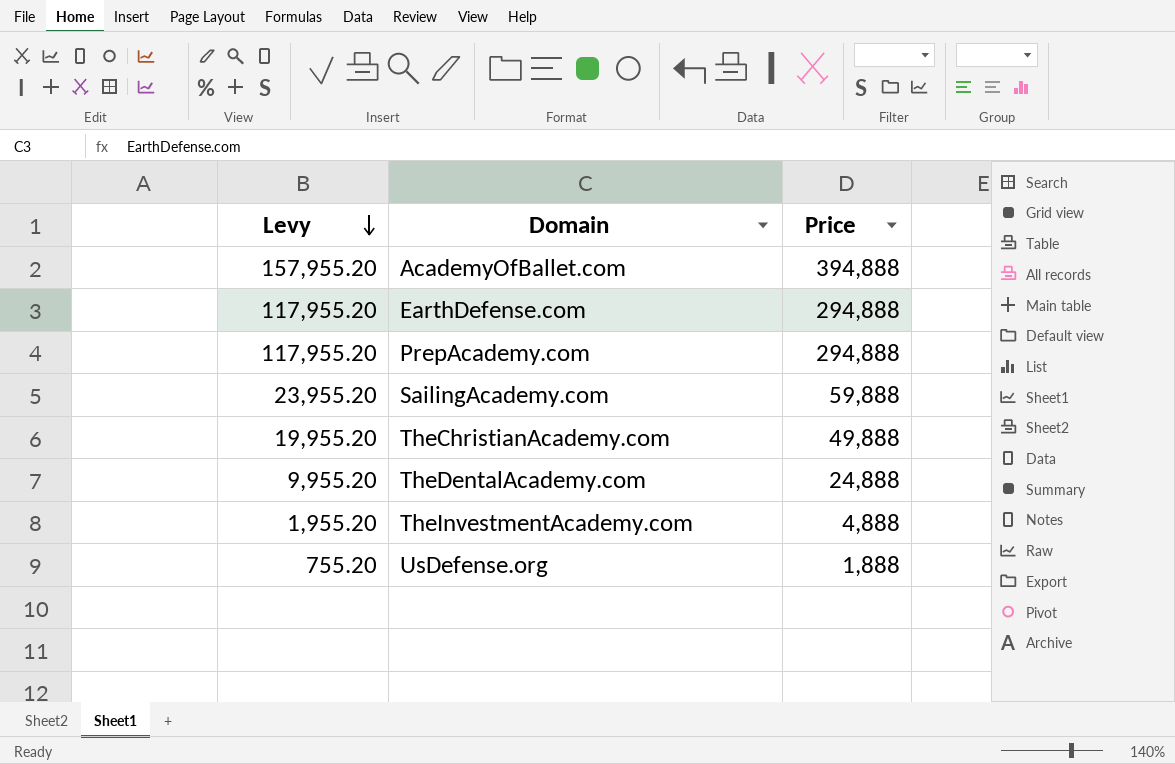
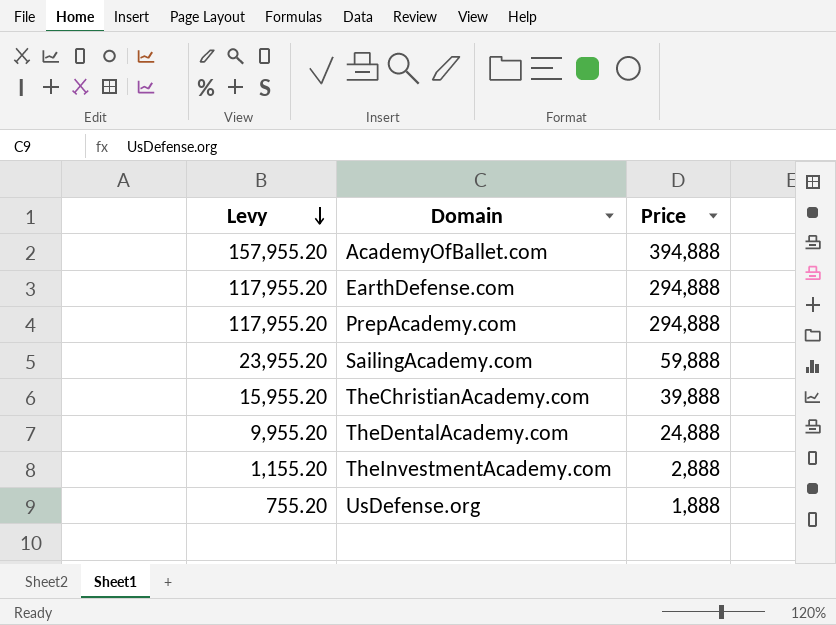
TheChristianAcademy.com | Levy: 19,955.20 -> 15,955.20
TheChristianAcademy.com | Price: 49,888 -> 39,888
TheInvestmentAcademy.com | Levy: 1,955.20 -> 1,155.20
TheInvestmentAcademy.com | Price: 4,888 -> 2,888

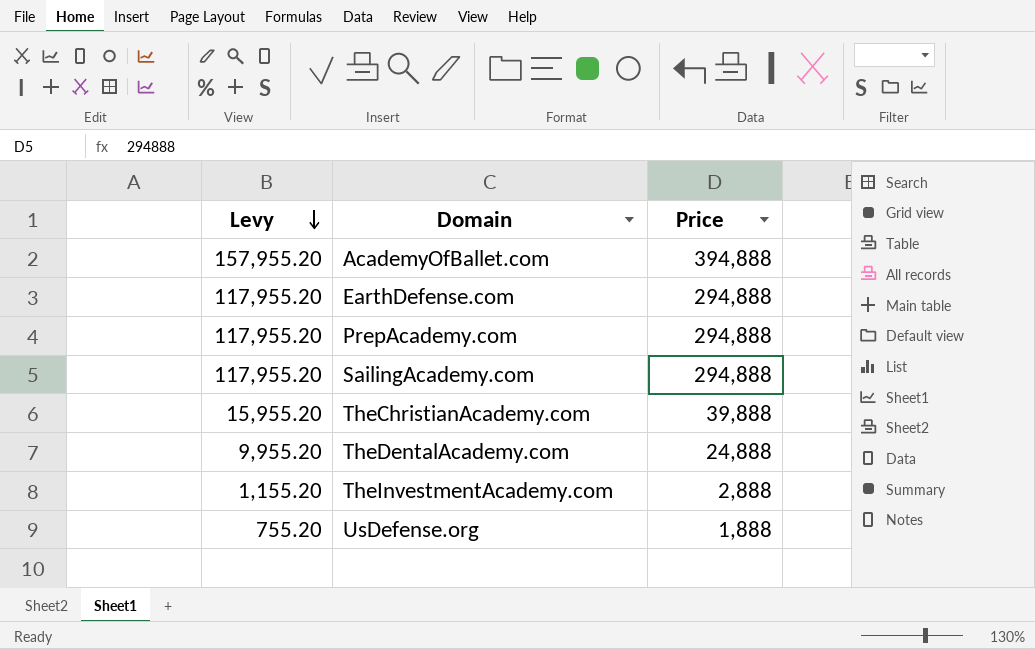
SailingAcademy.com | Levy: 23,955.20 -> 117,955.20
SailingAcademy.com | Price: 59,888 -> 294,888

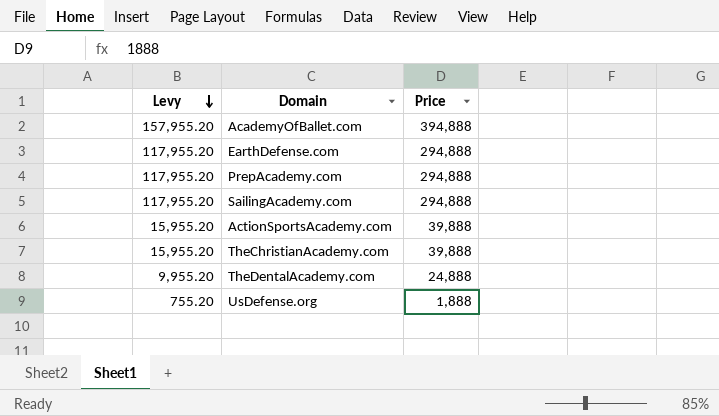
row TheInvestmentAcademy.com: 1,155.20 | 2,888 -> none
row ActionSportsAcademy.com: none -> 15,955.20 | 39,888

